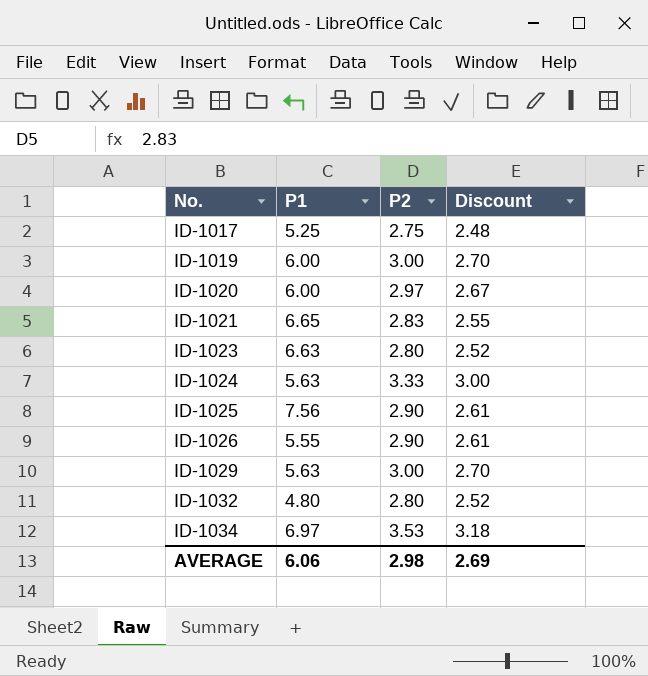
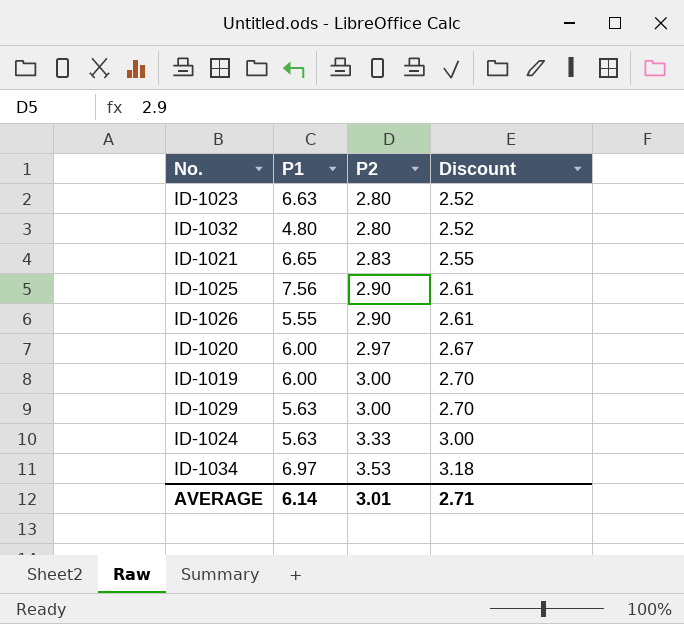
row order: No. ascending -> P2 ascending
row ID-1017: 5.25 | 2.75 | 2.48 -> none
AVERAGE | P1: 6.06 -> 6.14
AVERAGE | P2: 2.98 -> 3.01
AVERAGE | Discount: 2.69 -> 2.71

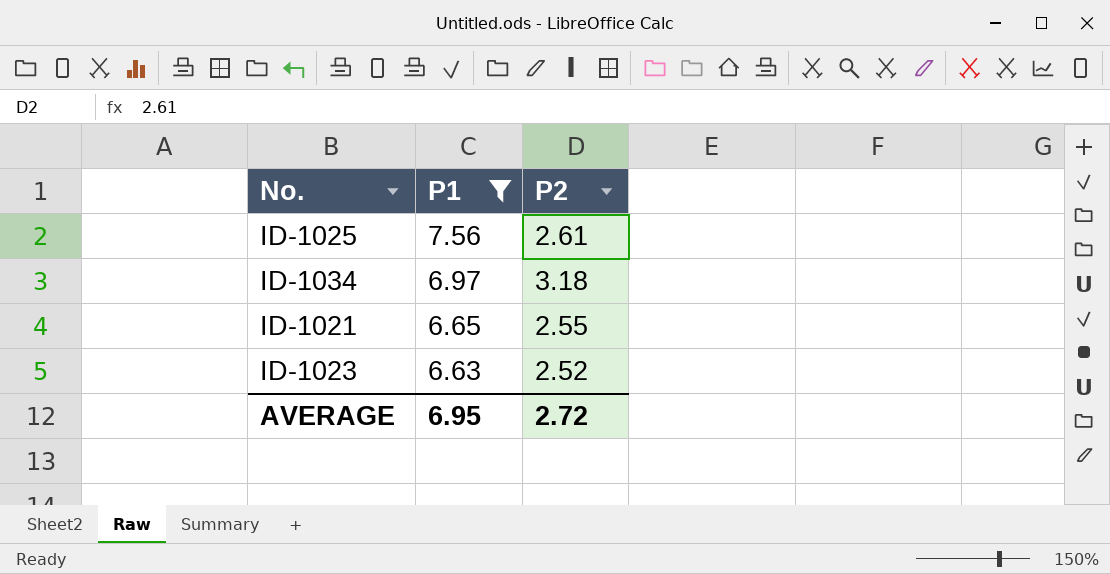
filter: none -> P1 >= 6.63
row order: P2 ascending -> P1 descending
column Discount | formula: [P2] * 0.9 -> none
ID-1025 | P2: 2.90 -> 2.61
ID-1034 | P2: 3.53 -> 3.18
ID-1021 | P2: 2.83 -> 2.55
ID-1023 | P2: 2.80 -> 2.52
AVERAGE | P1: 6.14 -> 6.95
AVERAGE | P2: 3.01 -> 2.72

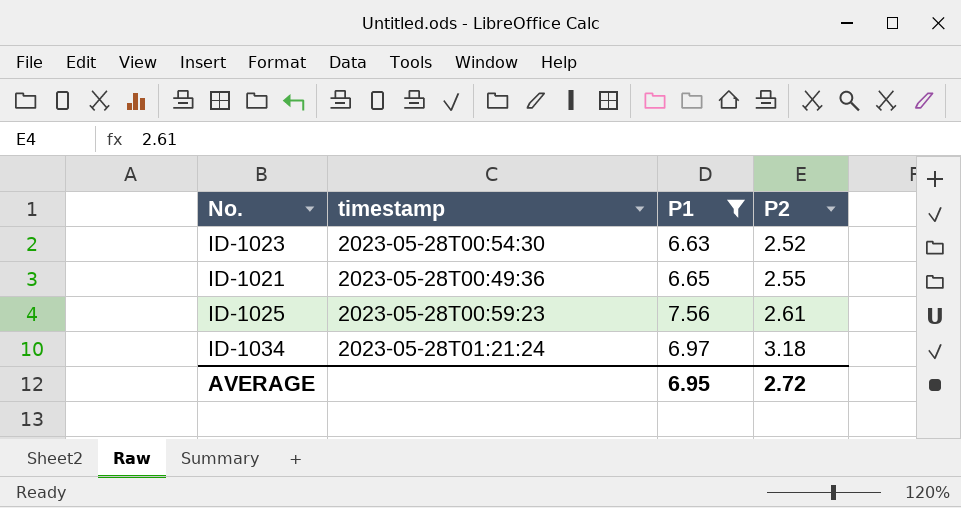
row order: P1 descending -> P2 ascending
column timestamp | position: none -> 2

